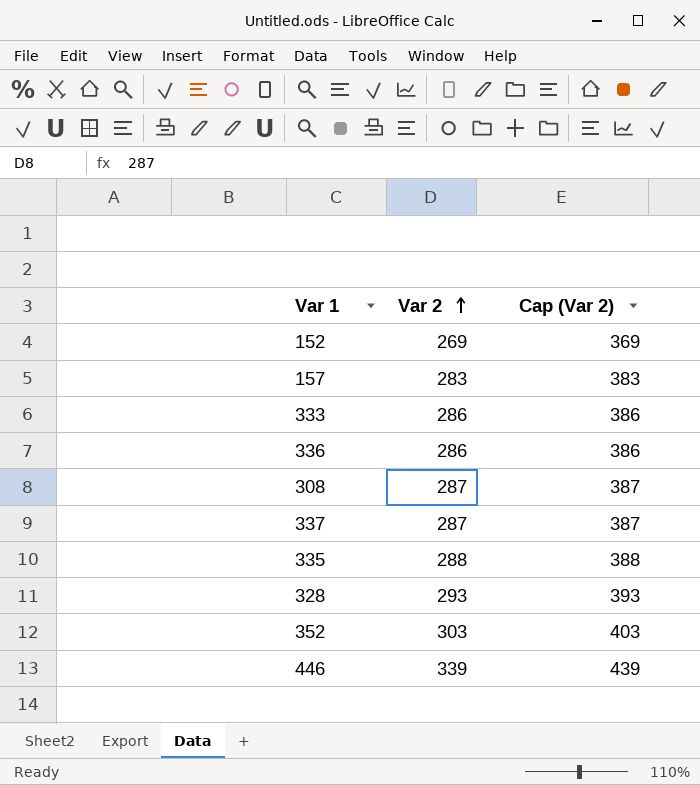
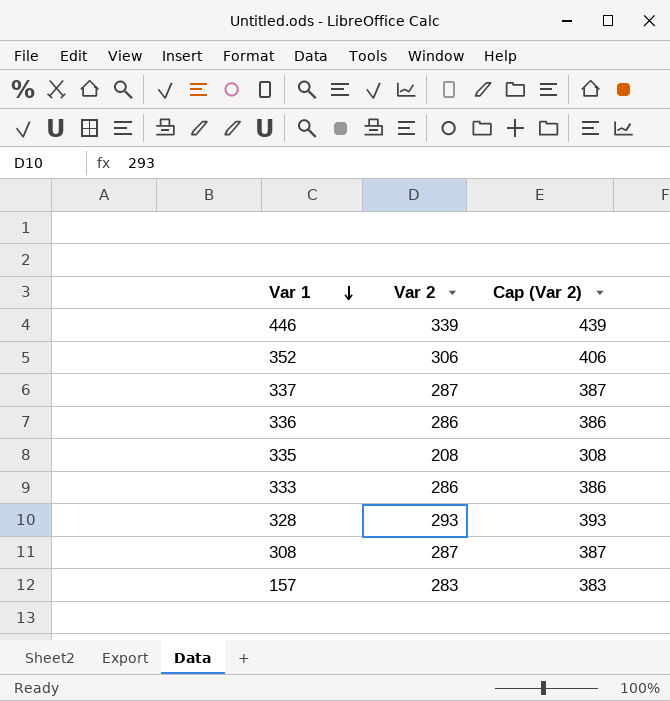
row order: Var 2 ascending -> Var 1 descending
row 152: 269 | 369 -> none
352 | Var 2: 303 -> 306
352 | Cap (Var 2): 403 -> 406
335 | Var 2: 288 -> 208
335 | Cap (Var 2): 388 -> 308

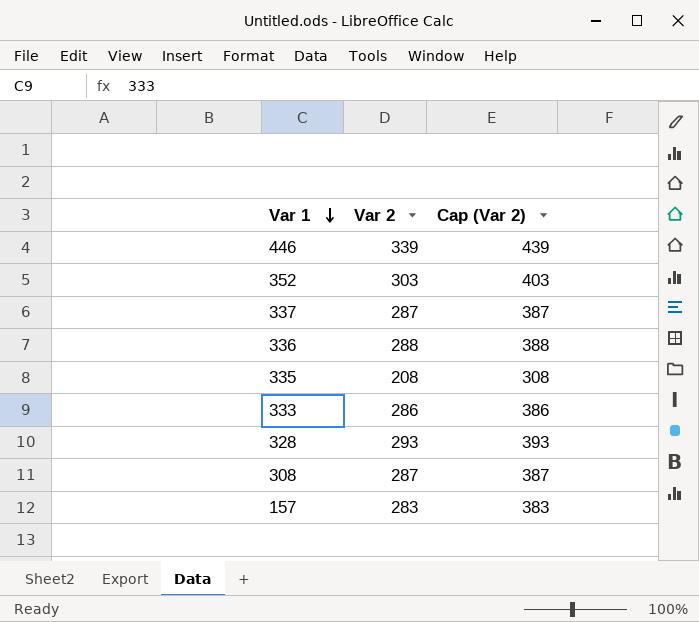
352 | Var 2: 306 -> 303
352 | Cap (Var 2): 406 -> 403
336 | Var 2: 286 -> 288
336 | Cap (Var 2): 386 -> 388

